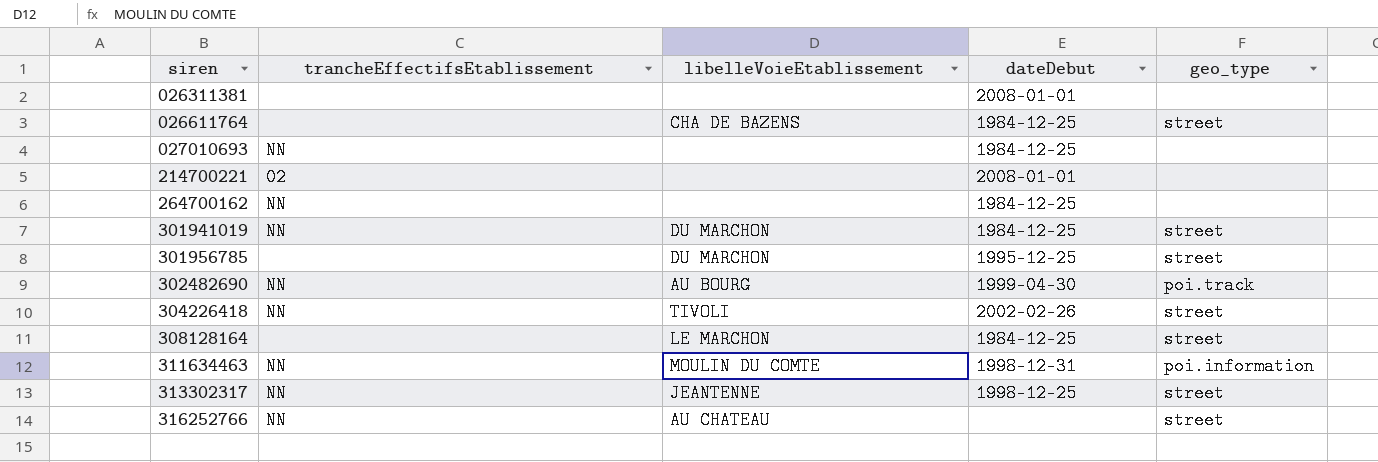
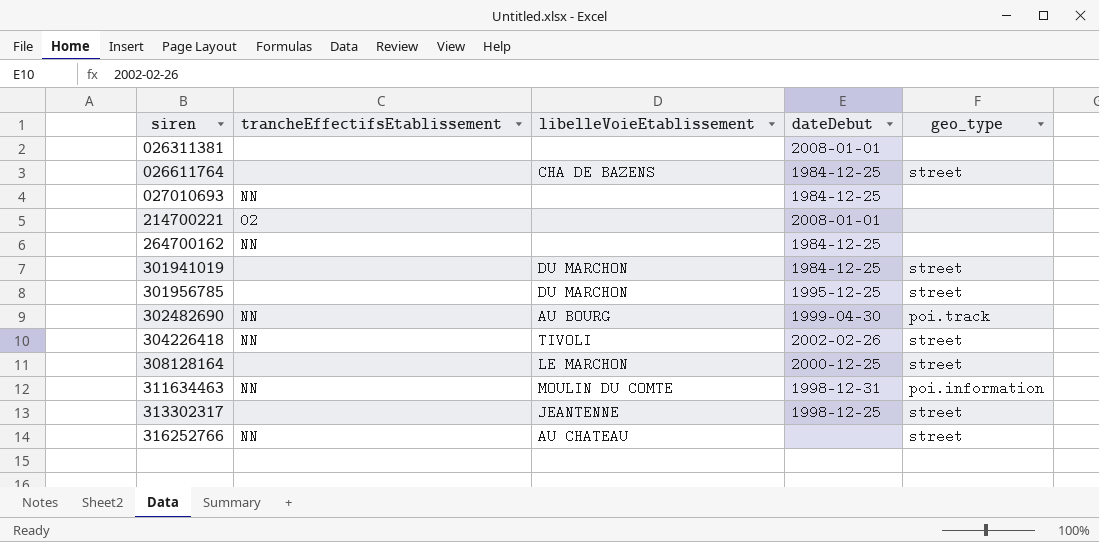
301941019 | trancheEffectifsEtablissement: NN -> none
308128164 | dateDebut: 1984-12-25 -> 2000-12-25
313302317 | trancheEffectifsEtablissement: NN -> none

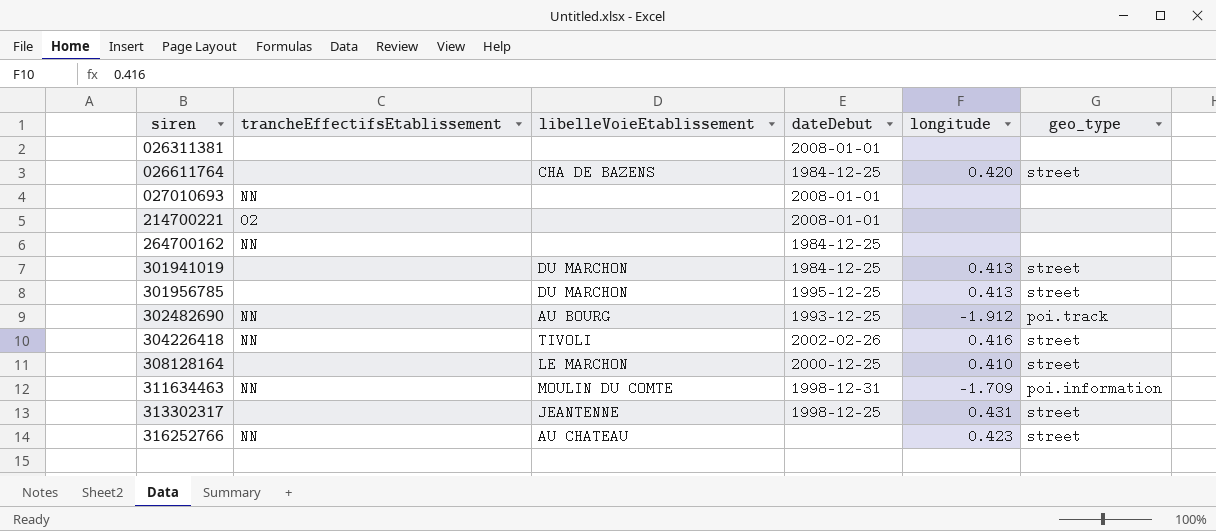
column longitude | position: none -> 5
027010693 | dateDebut: 1984-12-25 -> 2008-01-01
302482690 | dateDebut: 1999-04-30 -> 1993-12-25

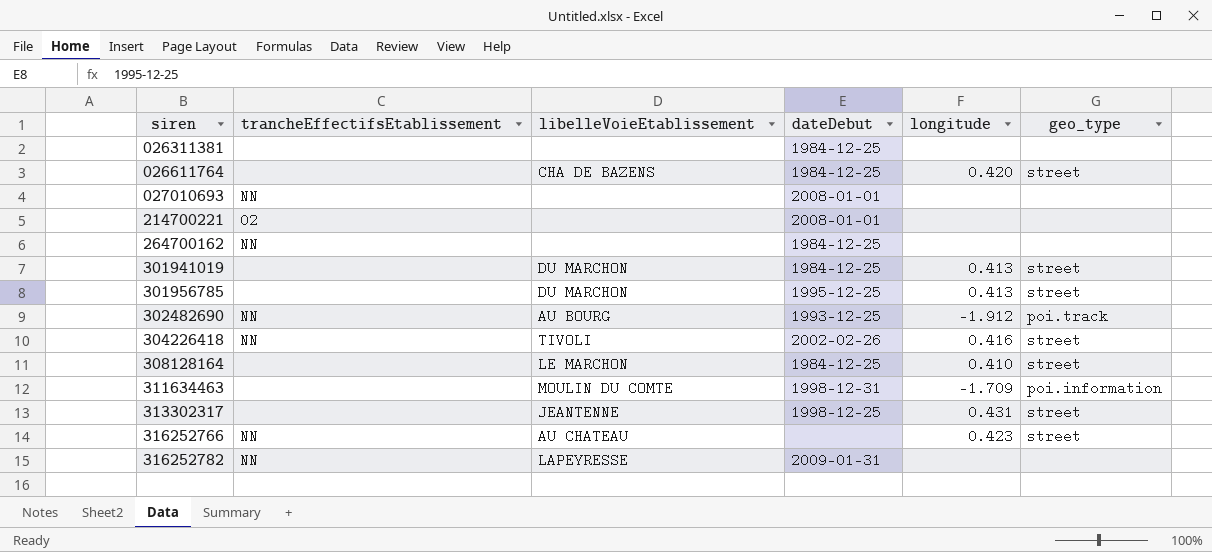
026311381 | dateDebut: 2008-01-01 -> 1984-12-25
308128164 | dateDebut: 2000-12-25 -> 1984-12-25
311634463 | trancheEffectifsEtablissement: NN -> none
row 316252782: none -> NN | LAPEYRESSE | 2009-01-31 | none | none

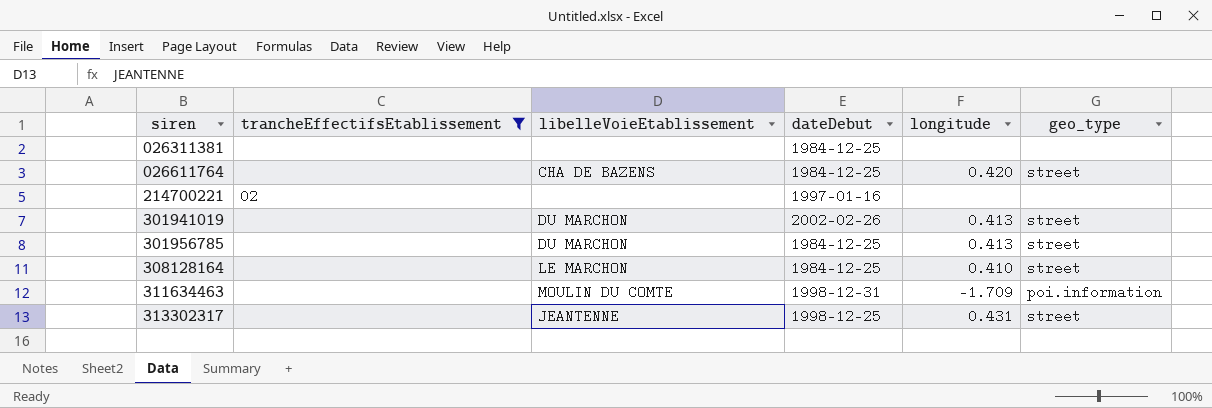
filter: none -> trancheEffectifsEtablissement != NN
214700221 | dateDebut: 2008-01-01 -> 1997-01-16
301941019 | dateDebut: 1984-12-25 -> 2002-02-26
301956785 | dateDebut: 1995-12-25 -> 1984-12-25

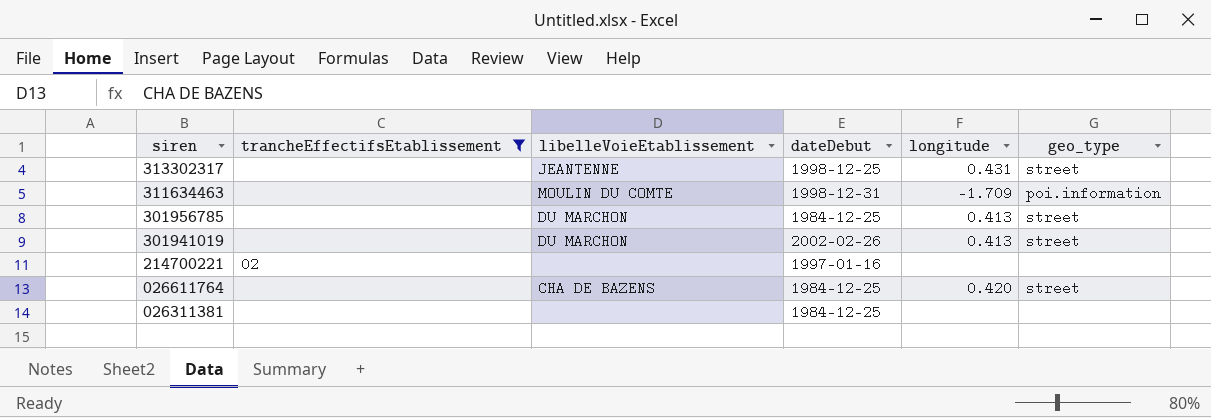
row order: siren ascending -> siren descending
row 308128164: none | LE MARCHON | 1984-12-25 | 0.410 | street -> none

